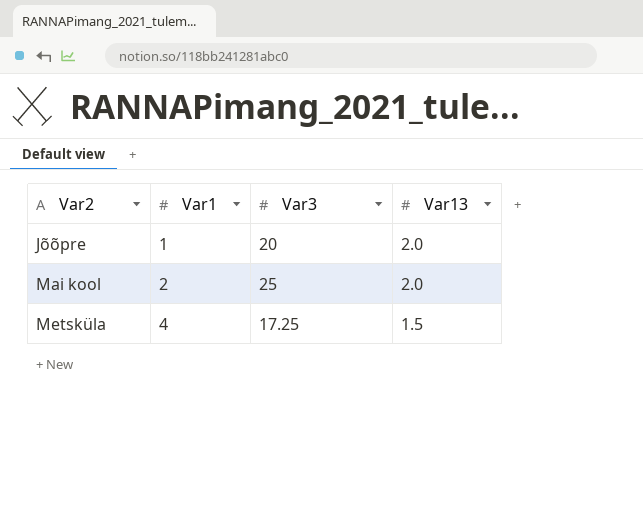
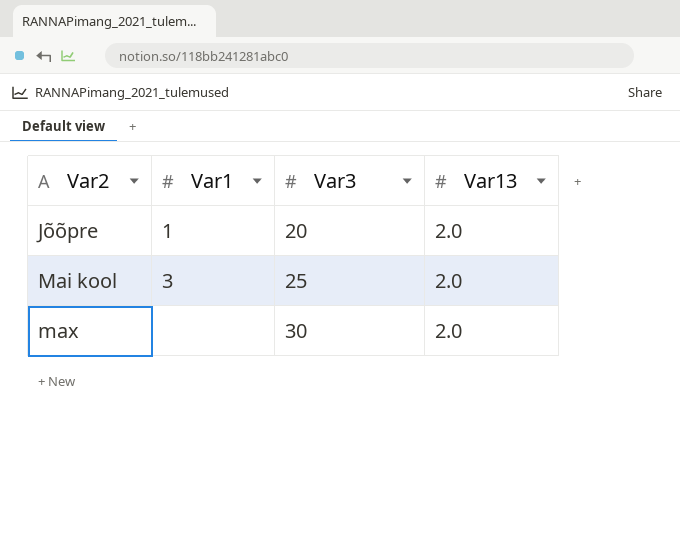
row Metsküla: 4 | 17.25 | 1.5 -> none
Mai kool | Var1: 2 -> 3
row max: none -> none | 30 | 2.0

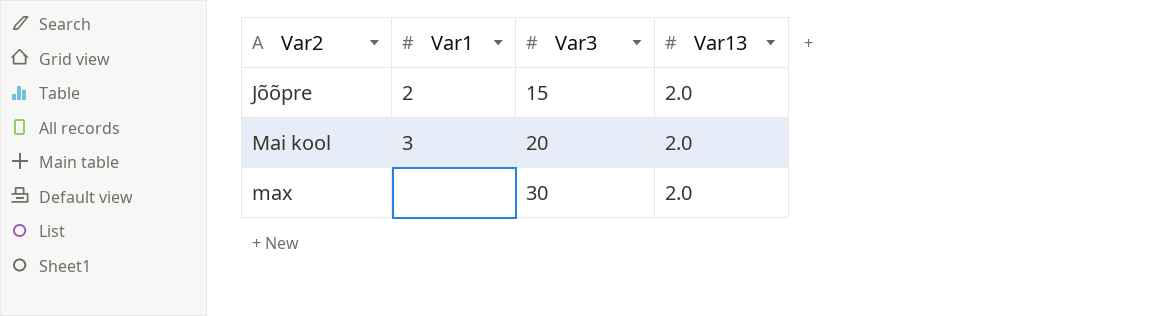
Jõõpre | Var1: 1 -> 2
Jõõpre | Var3: 20 -> 15
Mai kool | Var3: 25 -> 20

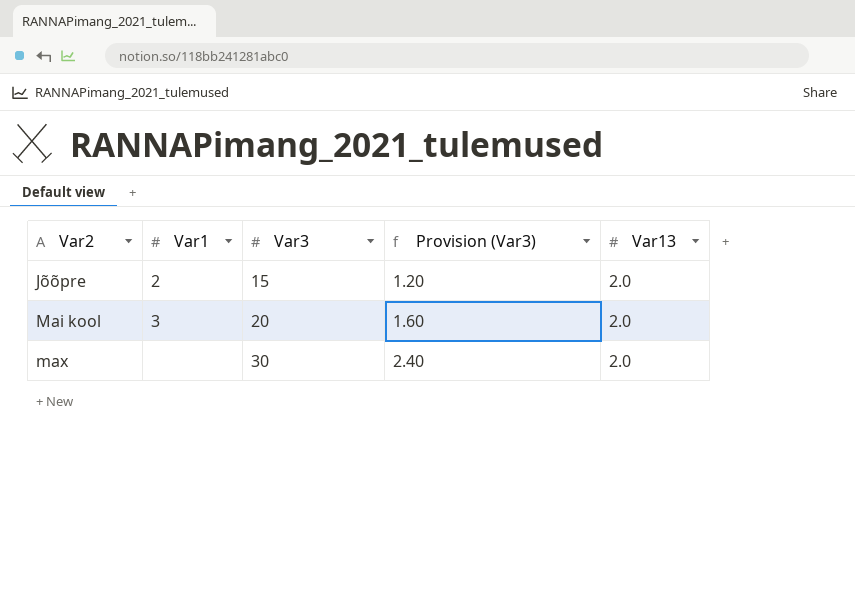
column Provision (Var3) | formula: none -> [Var3] * 0.08

